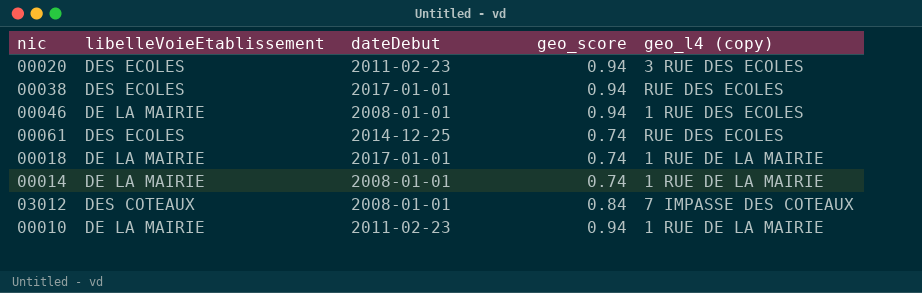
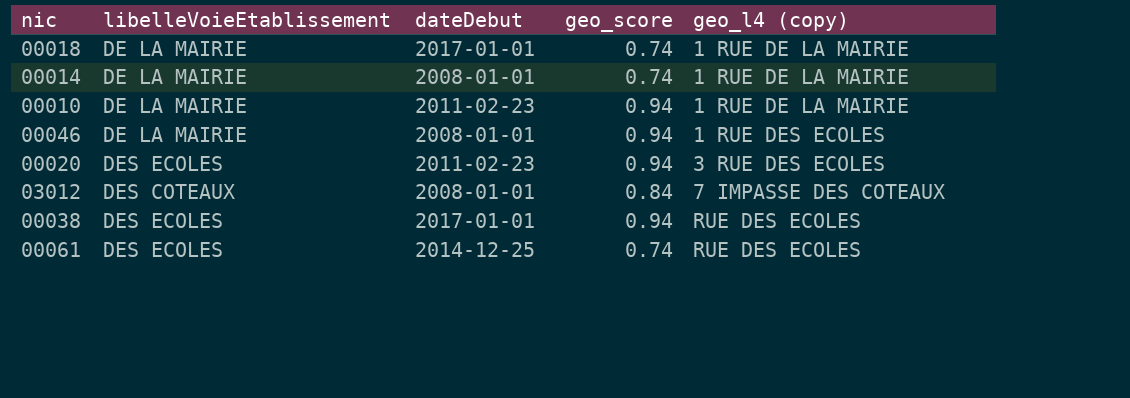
row order: none -> geo_l4 (copy) ascending

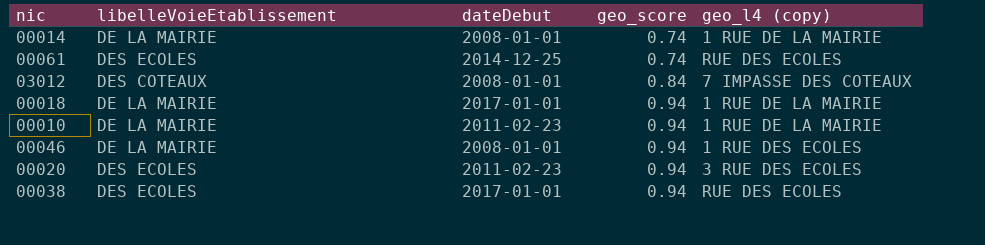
row order: geo_l4 (copy) ascending -> geo_score ascending
00018 | geo_score: 0.74 -> 0.94

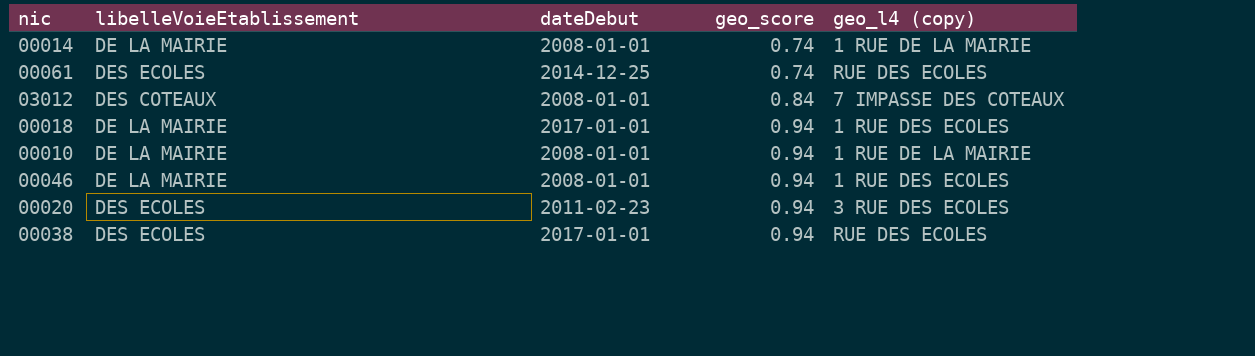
00018 | geo_l4 (copy): 1 RUE DE LA MAIRIE -> 1 RUE DES ECOLES
00010 | dateDebut: 2011-02-23 -> 2008-01-01

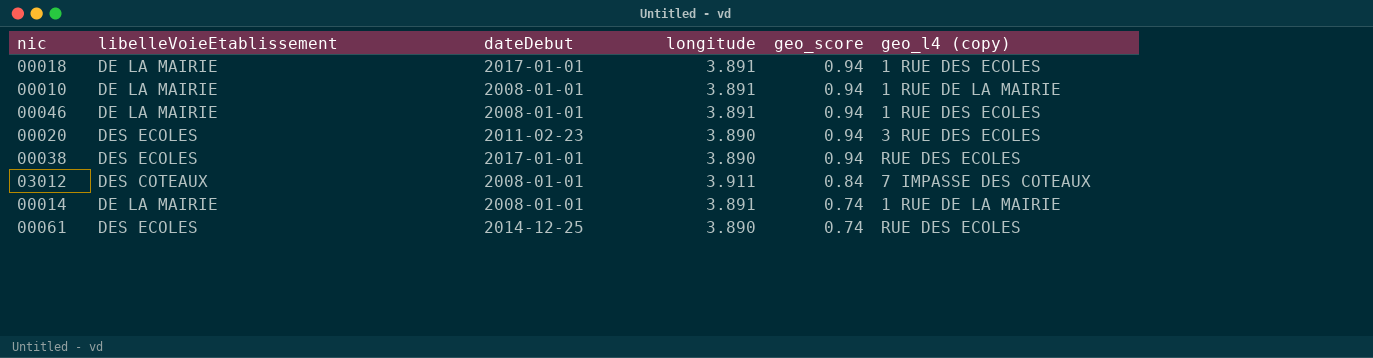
row order: geo_score ascending -> geo_score descending
column longitude | position: none -> 4

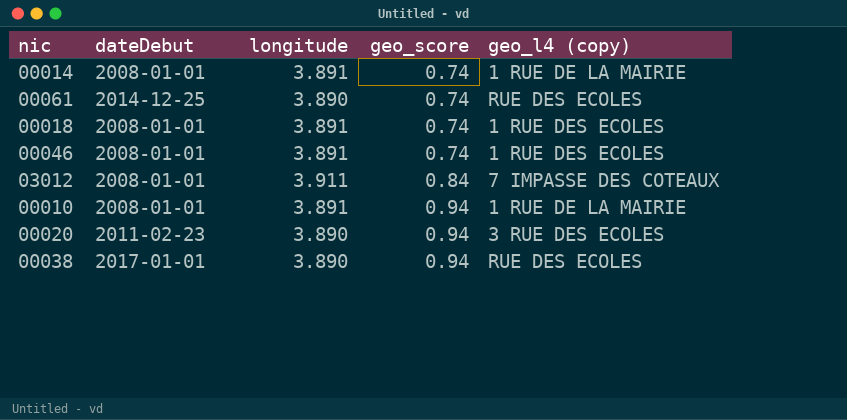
row order: geo_score descending -> geo_score ascending
column libelleVoieEtablissement | position: 2 -> none
00018 | dateDebut: 2017-01-01 -> 2008-01-01
00018 | geo_score: 0.94 -> 0.74
00046 | geo_score: 0.94 -> 0.74

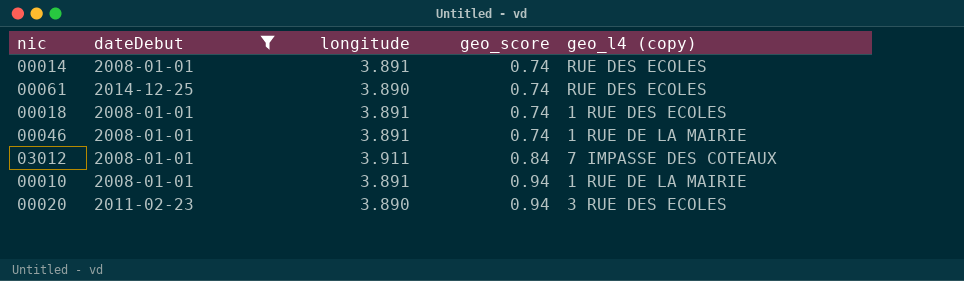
filter: none -> dateDebut != 2017-01-01
00014 | geo_l4 (copy): 1 RUE DE LA MAIRIE -> RUE DES ECOLES
00046 | geo_l4 (copy): 1 RUE DES ECOLES -> 1 RUE DE LA MAIRIE

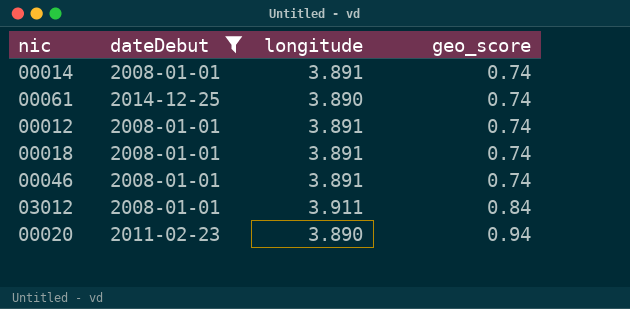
column geo_l4 (copy) | position: 5 -> none
row 00010: 2008-01-01 | 3.891 | 0.94 | 1 RUE DE LA MAIRIE -> none
row 00012: none -> 2008-01-01 | 3.891 | 0.74

